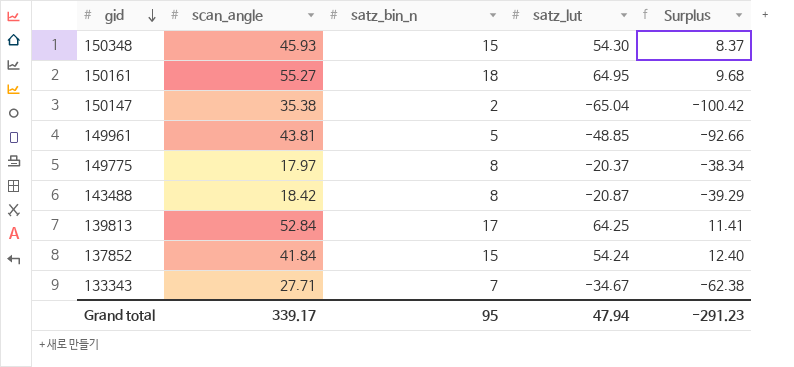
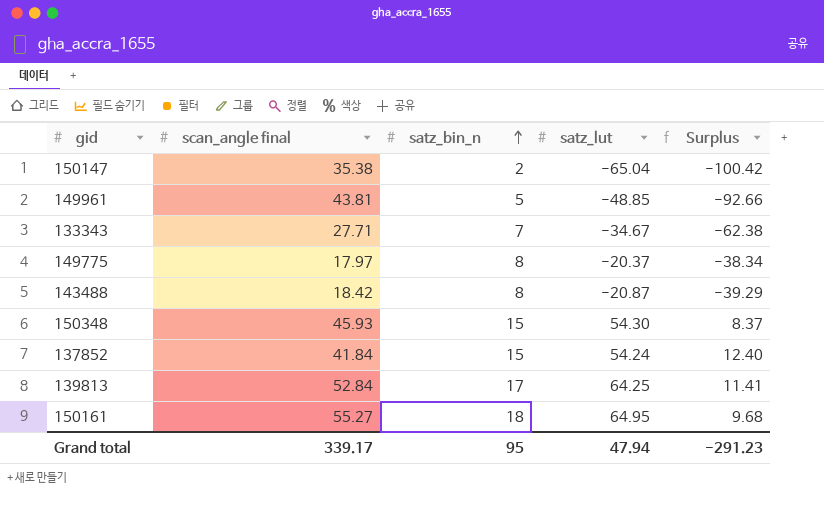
row order: gid descending -> satz_bin_n ascending
column name: scan_angle -> scan_angle final

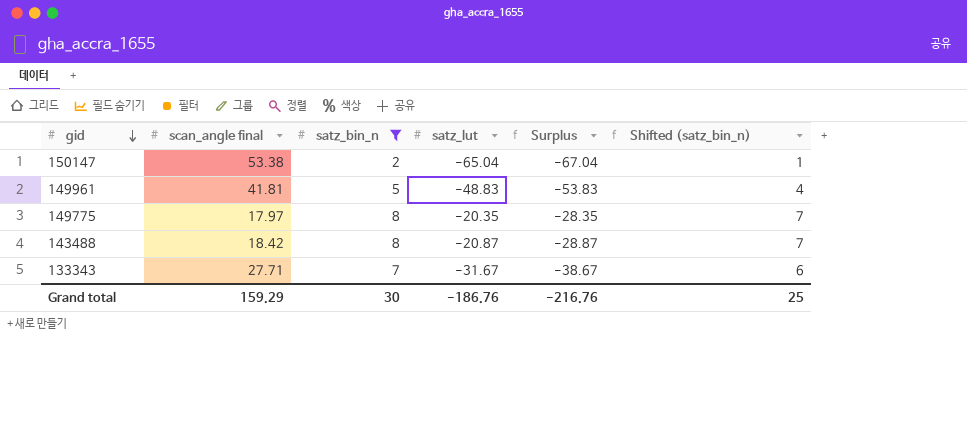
filter: none -> satz_bin_n <= 8
row order: satz_bin_n ascending -> gid descending
column Surplus | formula: [satz_lut] - [scan_angle final] -> [satz_lut] - [satz_bin_n]
column Shifted (satz_bin_n) | formula: none -> [satz_bin_n] - 1
150147 | scan_angle final: 35.38 -> 53.38
149961 | scan_angle final: 43.81 -> 41.81
149961 | satz_lut: -48.85 -> -48.83
149775 | satz_lut: -20.37 -> -20.35
133343 | satz_lut: -34.67 -> -31.67
Grand total | scan_angle final: 339.17 -> 159.29
Grand total | satz_bin_n: 95 -> 30
Grand total | satz_lut: 47.94 -> -186.76
Grand total | Surplus: -291.23 -> -216.76

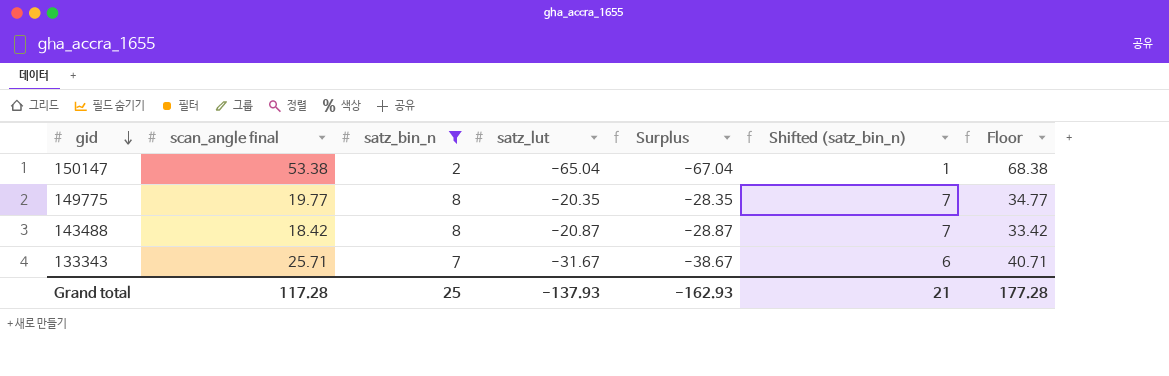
column Floor | formula: none -> [scan_angle final] + 15
row 149961: 41.81 | 5 | -48.83 | -53.83 | 4 -> none
149775 | scan_angle final: 17.97 -> 19.77
133343 | scan_angle final: 27.71 -> 25.71
Grand total | scan_angle final: 159.29 -> 117.28
Grand total | satz_bin_n: 30 -> 25
Grand total | satz_lut: -186.76 -> -137.93
Grand total | Surplus: -216.76 -> -162.93
Grand total | Shifted (satz_bin_n): 25 -> 21

